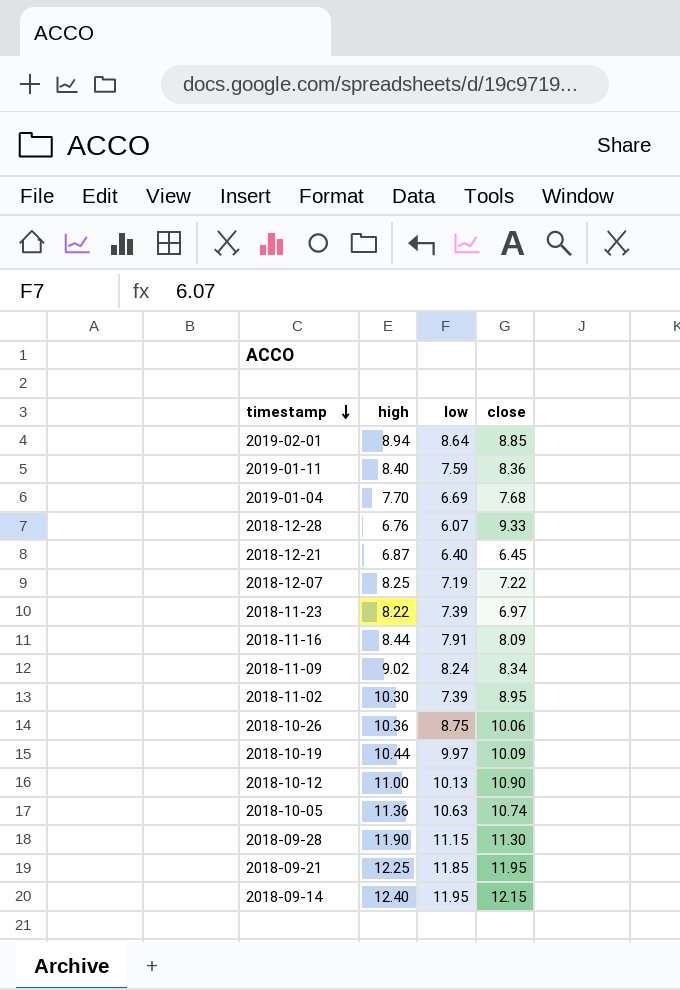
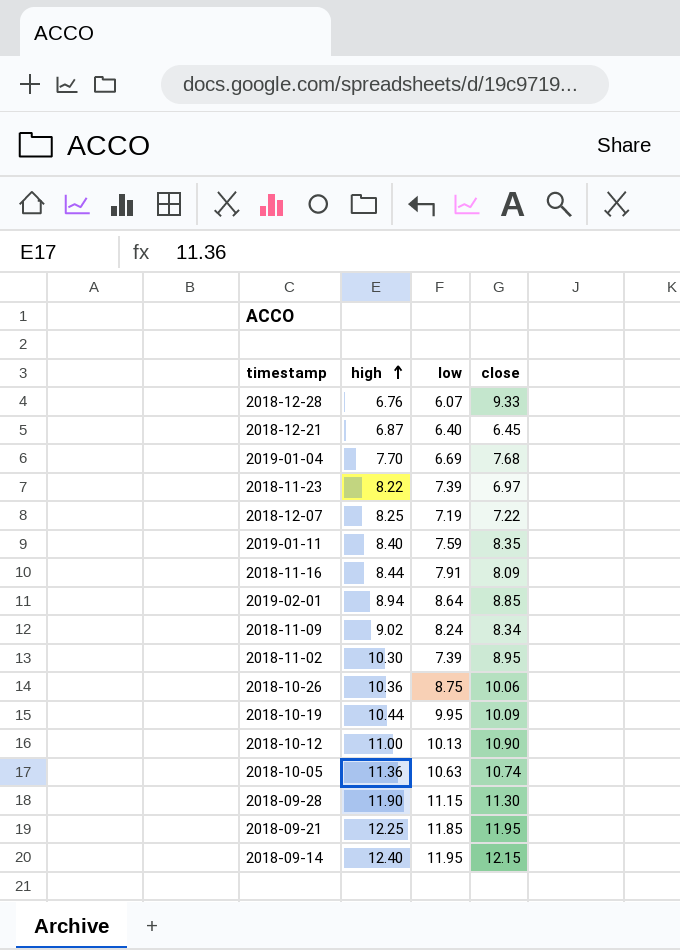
row order: timestamp descending -> high ascending
2019-01-11 | close: 8.36 -> 8.35
2018-10-19 | low: 9.97 -> 9.95

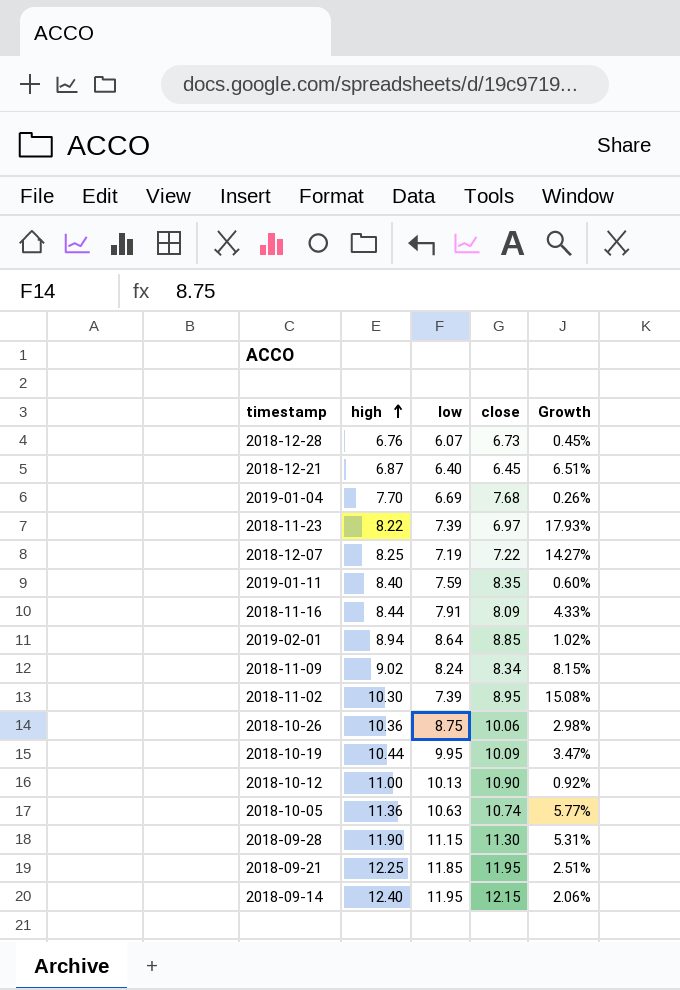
column Growth | formula: none -> ([high] - [close]) / [close]
2018-12-28 | close: 9.33 -> 6.73

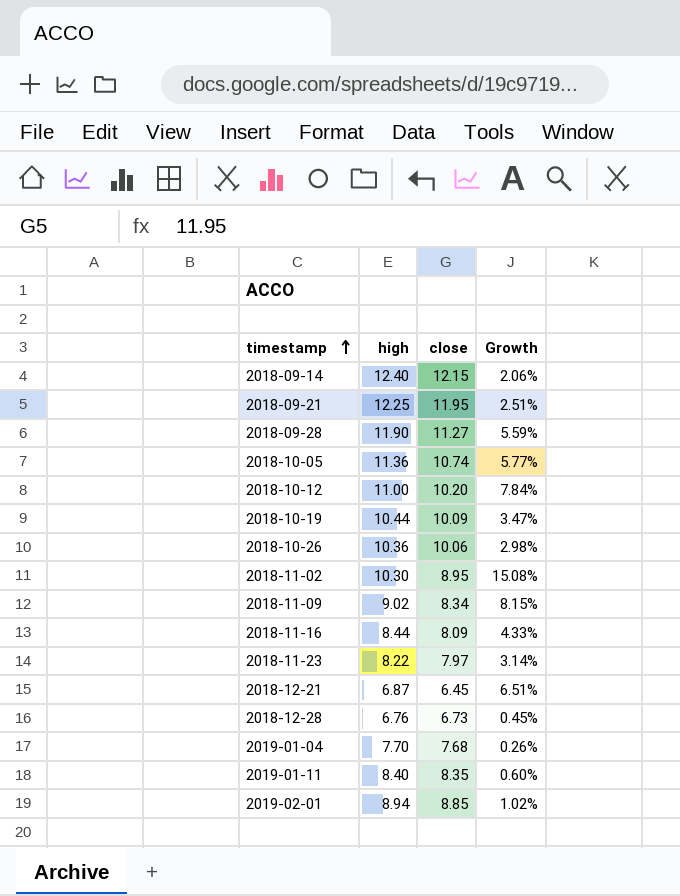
row order: high ascending -> timestamp ascending
column low | position: 3 -> none
row 2018-12-07: 8.25 | 7.19 | 7.22 | 14.27% -> none
2018-09-28 | close: 11.30 -> 11.27
2018-09-28 | Growth: 5.31% -> 5.59%
2018-10-12 | close: 10.90 -> 10.20
2018-10-12 | Growth: 0.92% -> 7.84%
2018-11-23 | close: 6.97 -> 7.97
2018-11-23 | Growth: 17.93% -> 3.14%

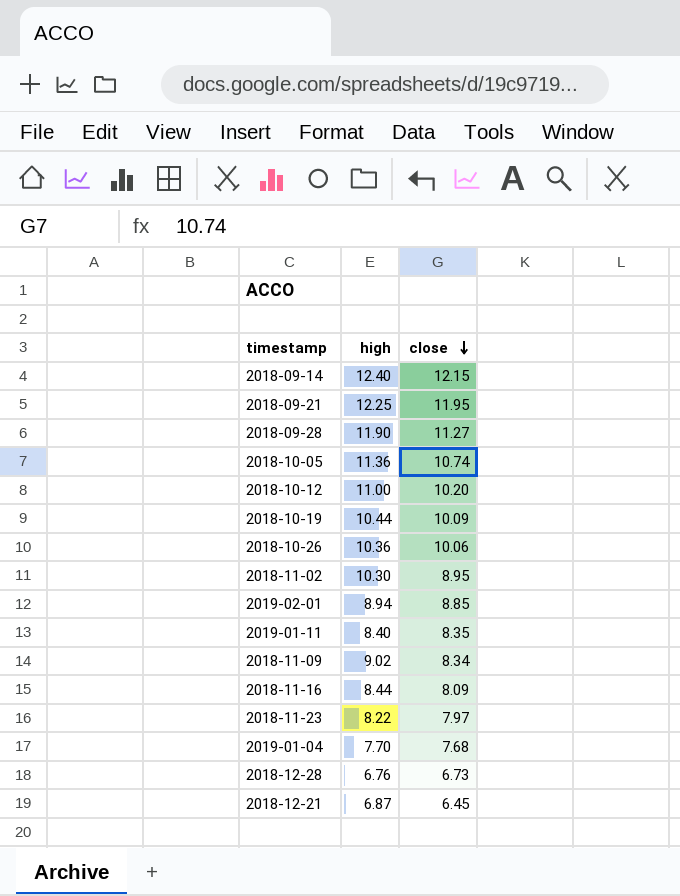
row order: timestamp ascending -> close descending
column Growth | formula: ([high] - [close]) / [close] -> none

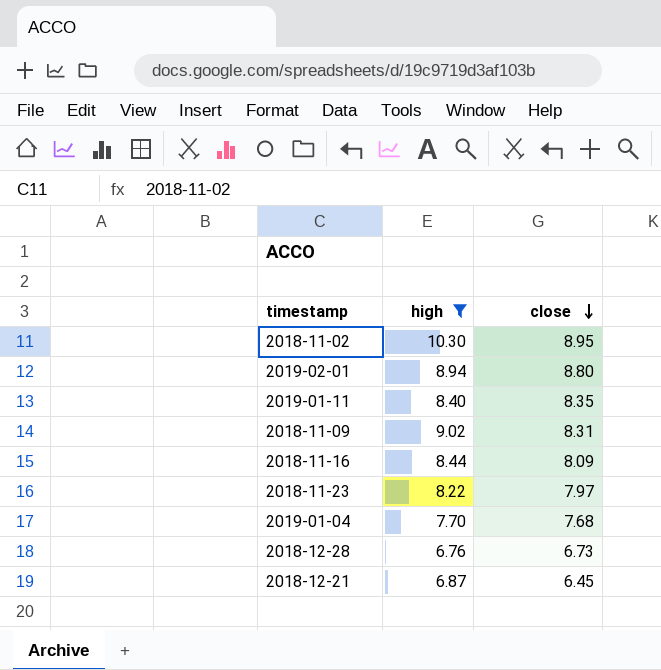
filter: none -> high <= 10.30
2019-02-01 | close: 8.85 -> 8.80
2018-11-09 | close: 8.34 -> 8.31

